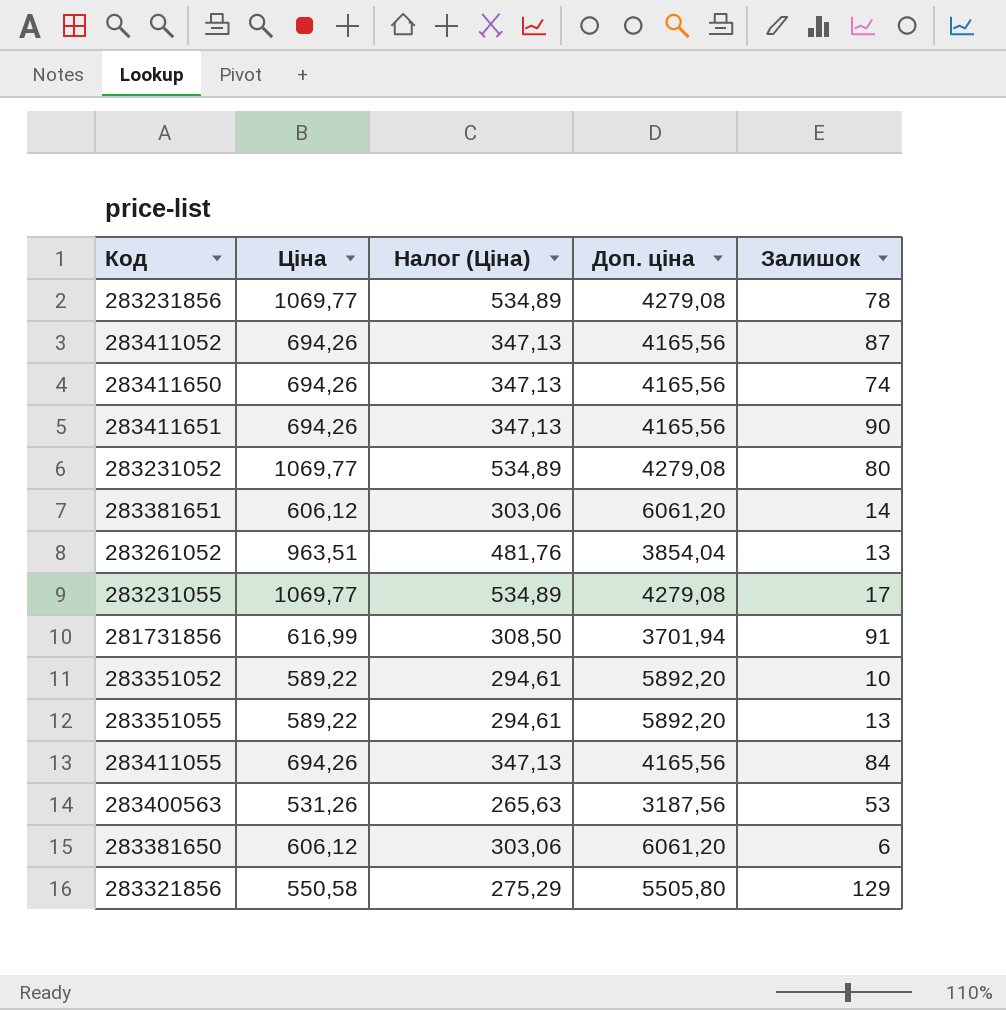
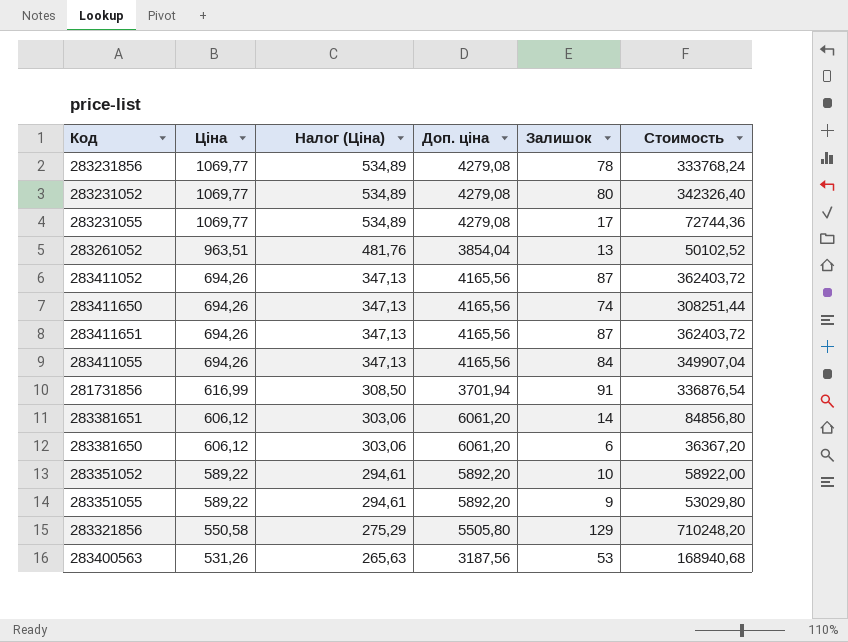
row order: none -> Ціна descending
column Стоимость | formula: none -> [Доп. ціна] * [Залишок]
283411651 | Залишок: 90 -> 87
283351055 | Залишок: 13 -> 9

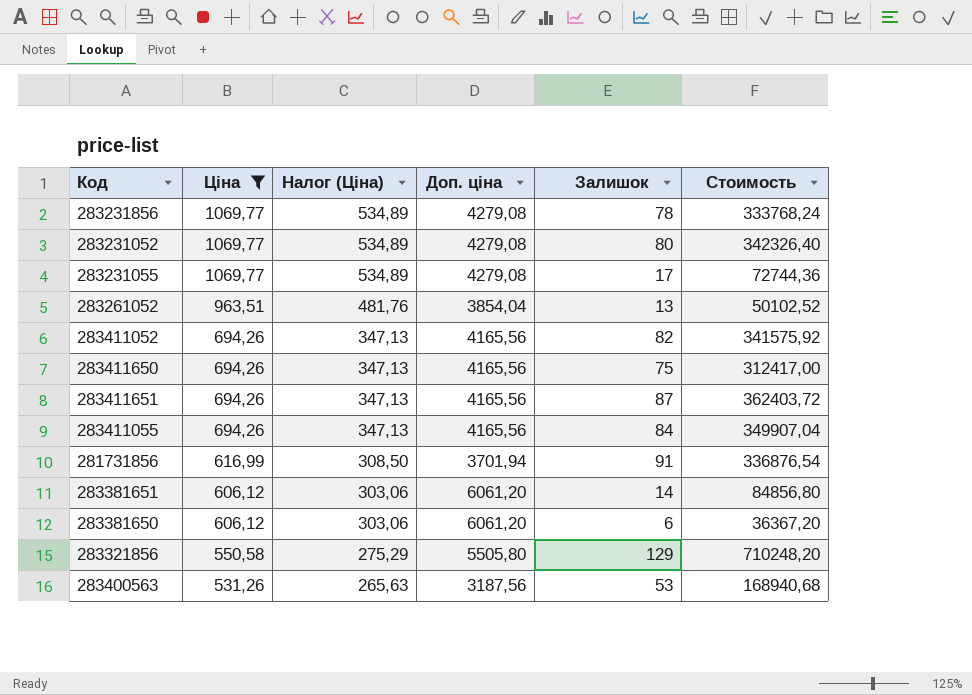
filter: none -> Ціна != 589,22
283411052 | Залишок: 87 -> 82
283411052 | Стоимость: 362403,72 -> 341575,92
283411650 | Залишок: 74 -> 75
283411650 | Стоимость: 308251,44 -> 312417,00

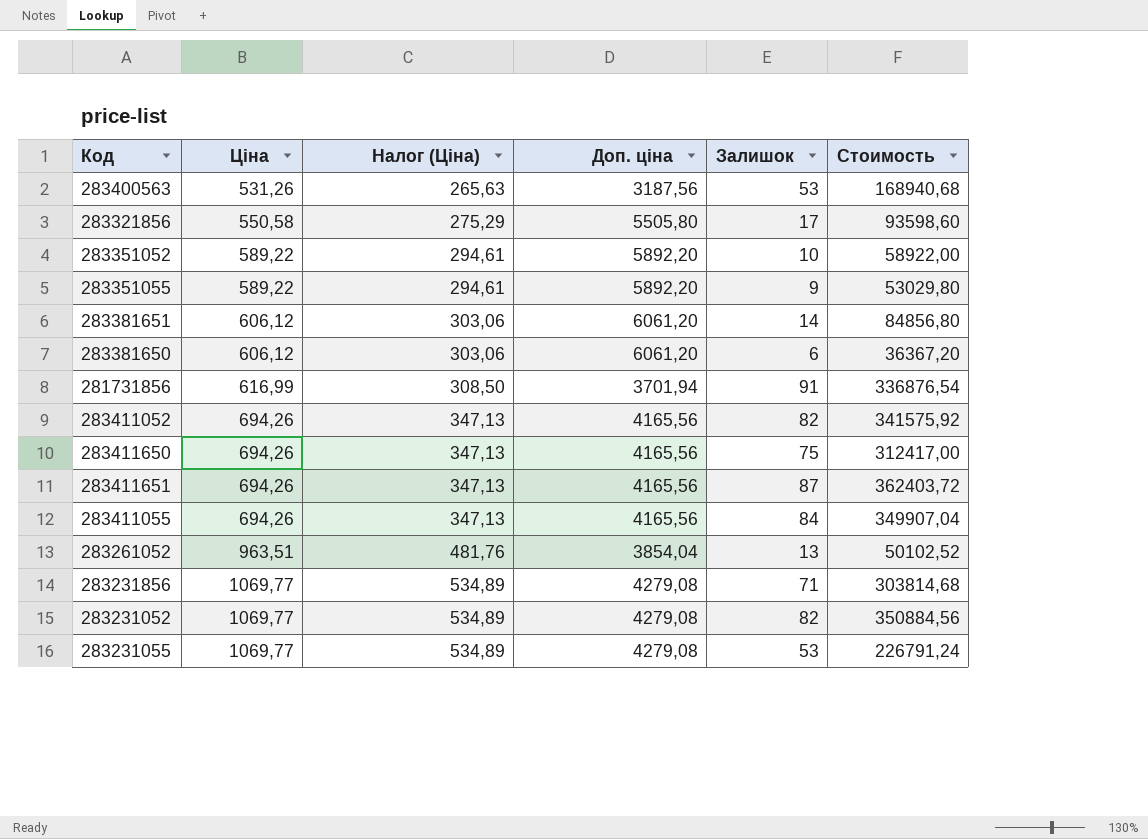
filter: Ціна != 589,22 -> none
row order: Ціна descending -> Ціна ascending
283321856 | Залишок: 129 -> 17
283321856 | Стоимость: 710248,20 -> 93598,60
283231856 | Залишок: 78 -> 71
283231856 | Стоимость: 333768,24 -> 303814,68
283231052 | Залишок: 80 -> 82
283231052 | Стоимость: 342326,40 -> 350884,56
283231055 | Залишок: 17 -> 53
283231055 | Стоимость: 72744,36 -> 226791,24

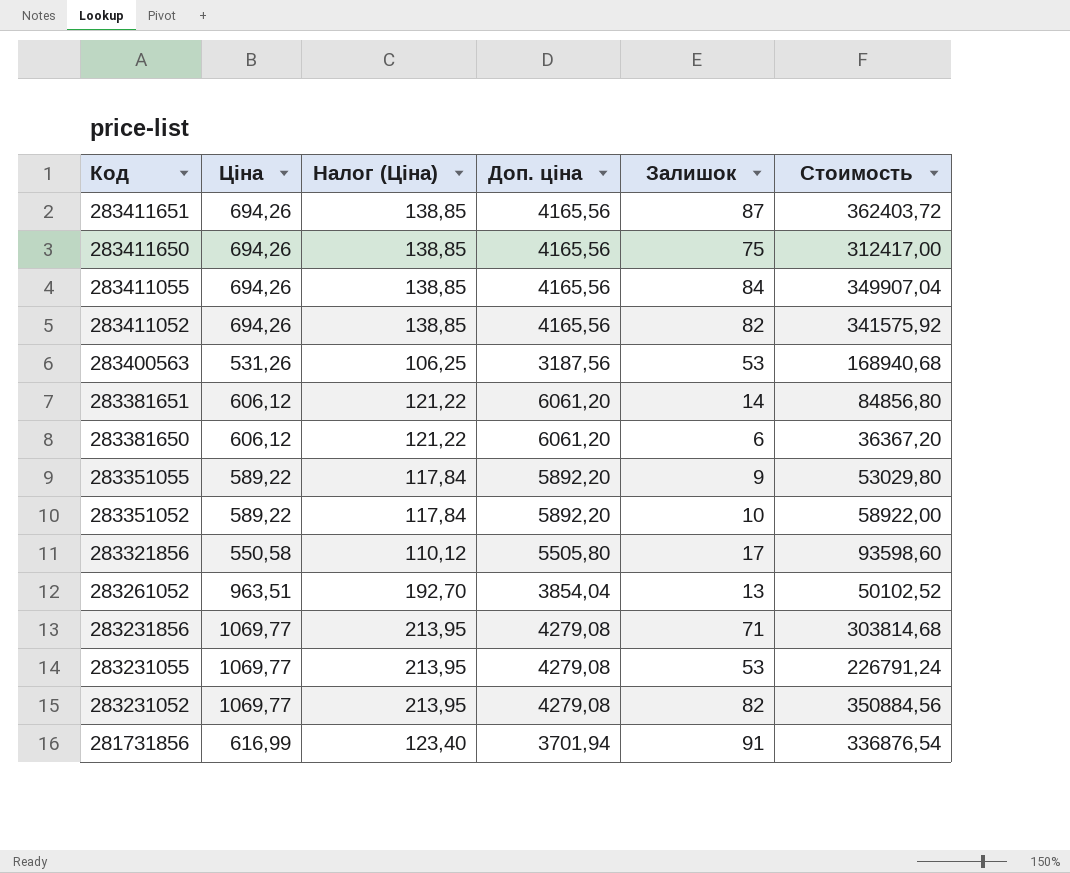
row order: Ціна ascending -> Код descending
column Налог (Ціна) | formula: [Ціна] * 0,5 -> [Ціна] * 0,2

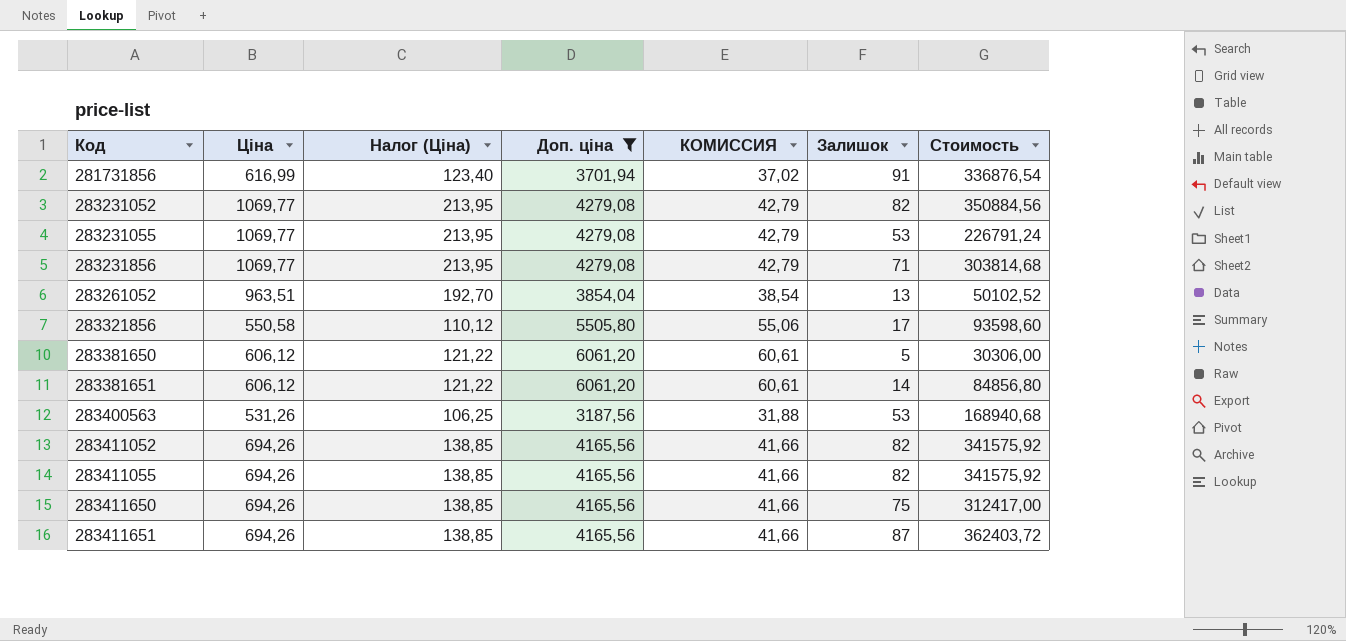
filter: none -> Доп. ціна != 5892,20
row order: Код descending -> Код ascending
column КОМИССИЯ | formula: none -> [Доп. ціна] * 0,01
283381650 | Залишок: 6 -> 5
283381650 | Стоимость: 36367,20 -> 30306,00
283411055 | Залишок: 84 -> 82
283411055 | Стоимость: 349907,04 -> 341575,92

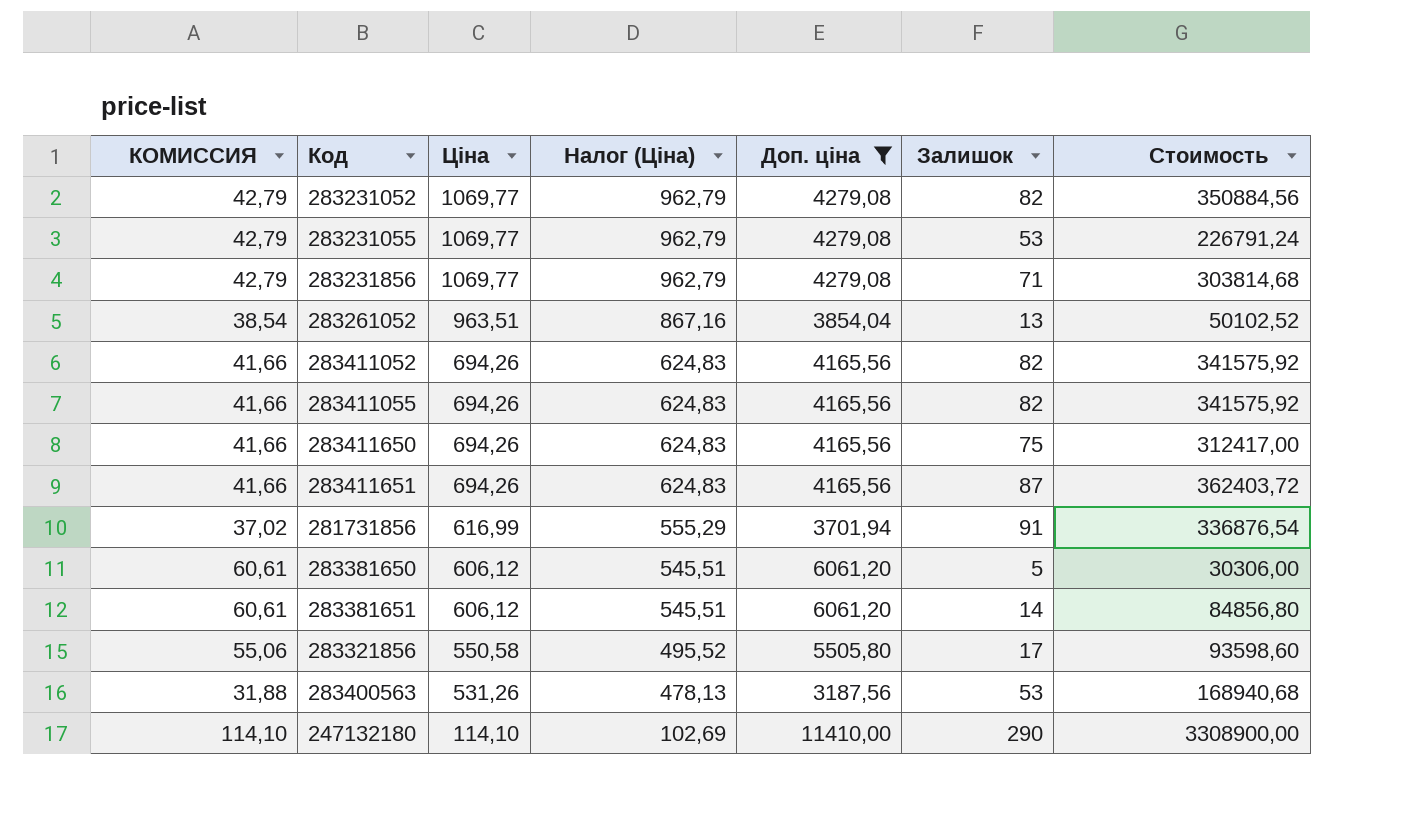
row order: Код ascending -> Ціна descending
column КОМИССИЯ | position: 5 -> 1
column Налог (Ціна) | formula: [Ціна] * 0,2 -> [Ціна] * 0,9
row 247132180: none -> 114,10 | 114,10 | 102,69 | 11410,00 | 290 | 3308900,00

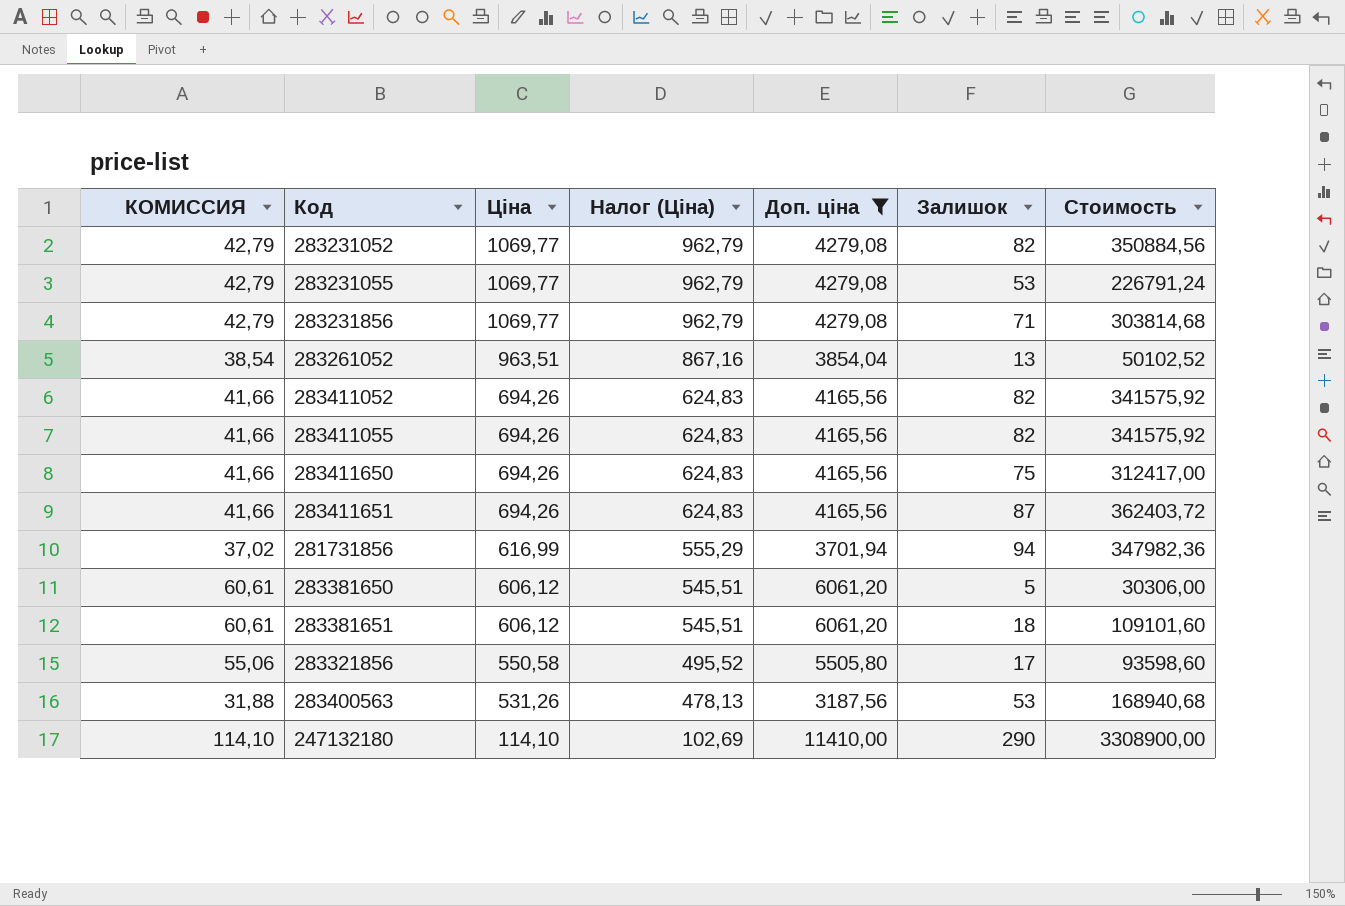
281731856 | Залишок: 91 -> 94
281731856 | Стоимость: 336876,54 -> 347982,36
283381651 | Залишок: 14 -> 18
283381651 | Стоимость: 84856,80 -> 109101,60

